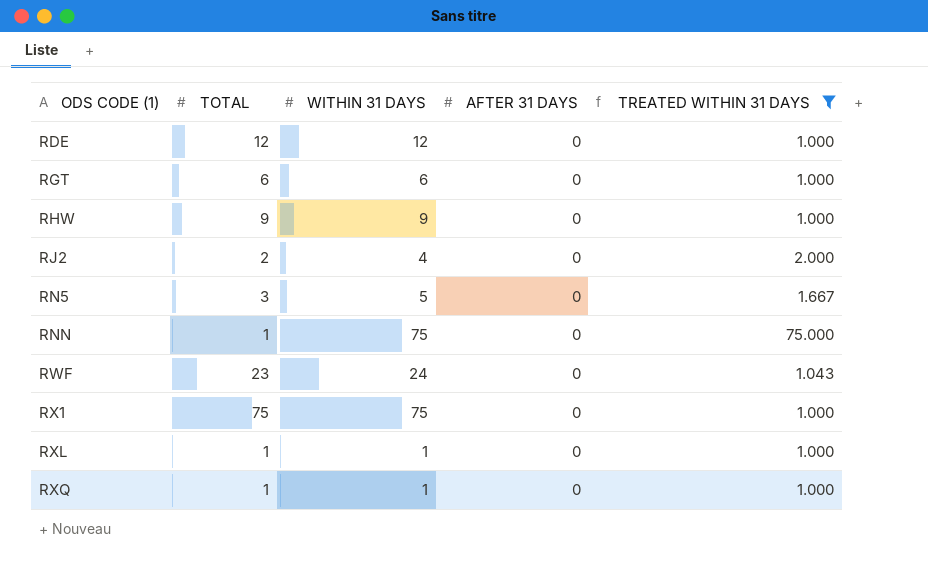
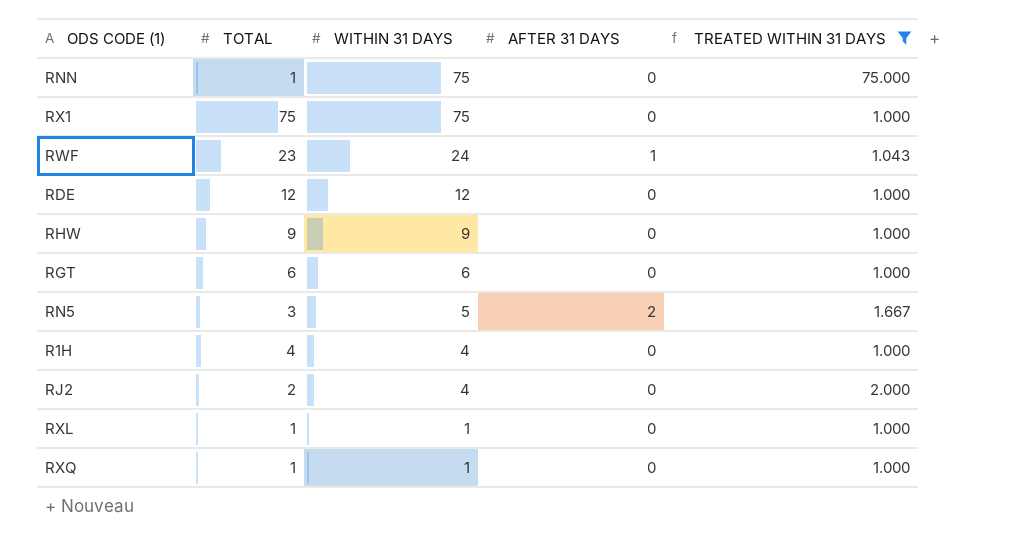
row order: ODS CODE (1) ascending -> WITHIN 31 DAYS descending
RWF | AFTER 31 DAYS: 0 -> 1
RN5 | AFTER 31 DAYS: 0 -> 2
row R1H: none -> 4 | 4 | 0 | 1.000

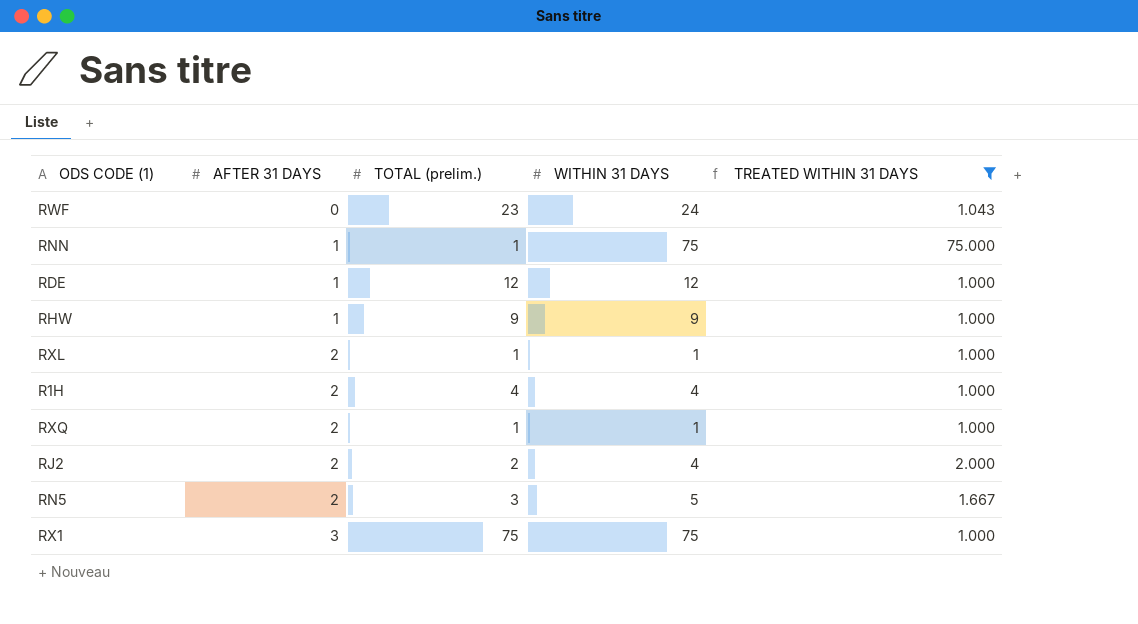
row order: WITHIN 31 DAYS descending -> AFTER 31 DAYS ascending
column AFTER 31 DAYS | position: 4 -> 2
column name: TOTAL -> TOTAL (prelim.)
row RGT: 6 | 6 | 0 | 1.000 -> none
RWF | AFTER 31 DAYS: 1 -> 0
RNN | AFTER 31 DAYS: 0 -> 1
RDE | AFTER 31 DAYS: 0 -> 1
RHW | AFTER 31 DAYS: 0 -> 1
RXL | AFTER 31 DAYS: 0 -> 2
R1H | AFTER 31 DAYS: 0 -> 2
RXQ | AFTER 31 DAYS: 0 -> 2
RJ2 | AFTER 31 DAYS: 0 -> 2
RX1 | AFTER 31 DAYS: 0 -> 3

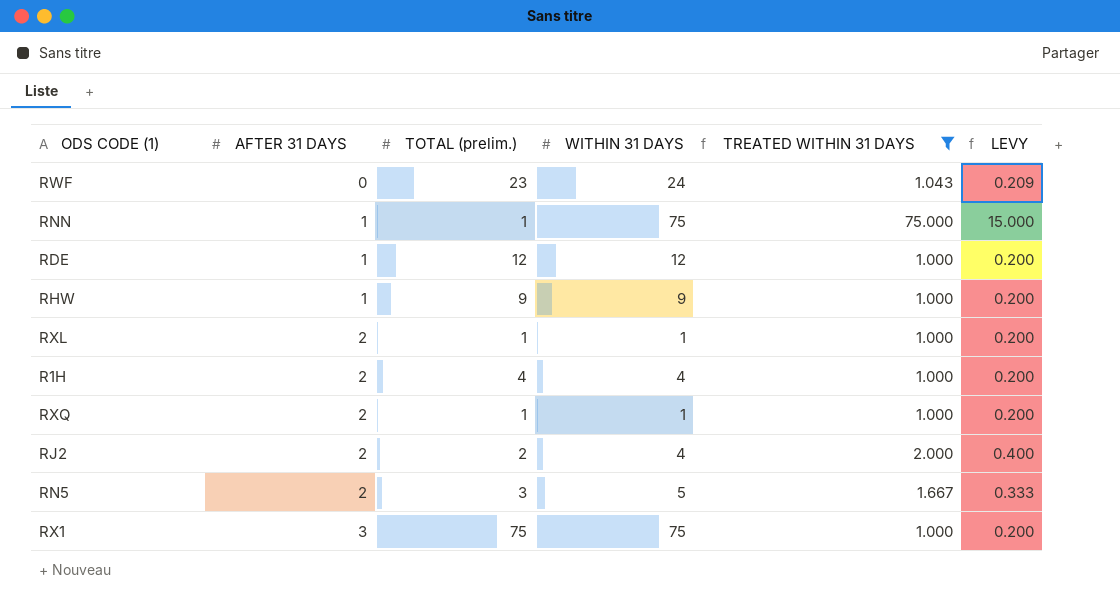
column LEVY | formula: none -> [TREATED WITHIN 31 DAYS] * 0.2

